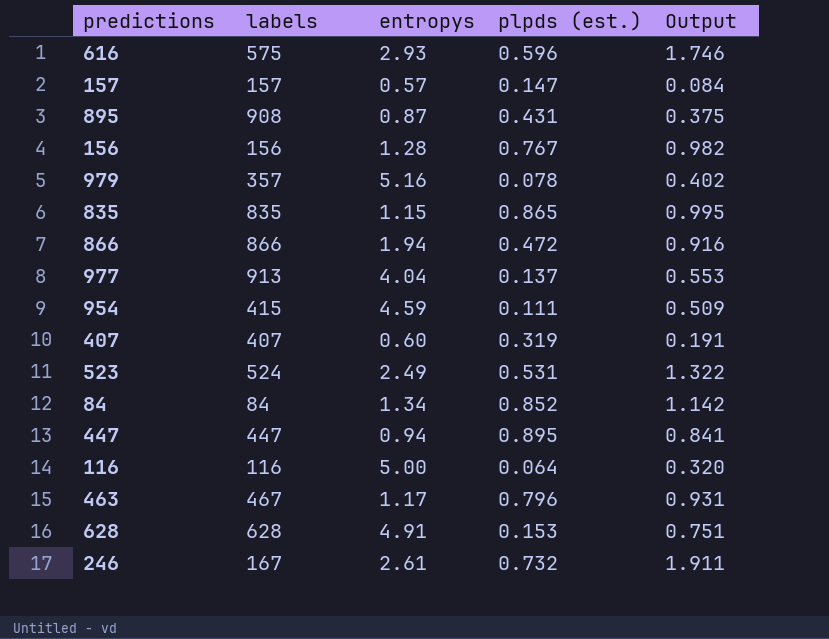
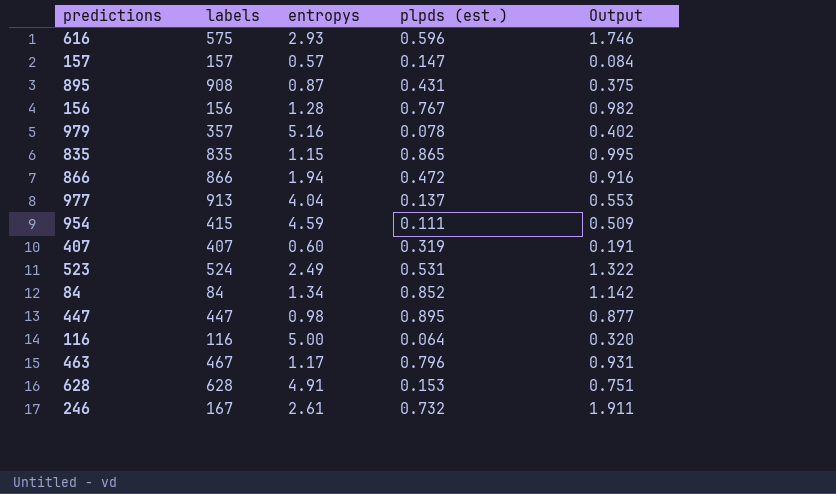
447 | entropys: 0.94 -> 0.98
447 | Output: 0.841 -> 0.877

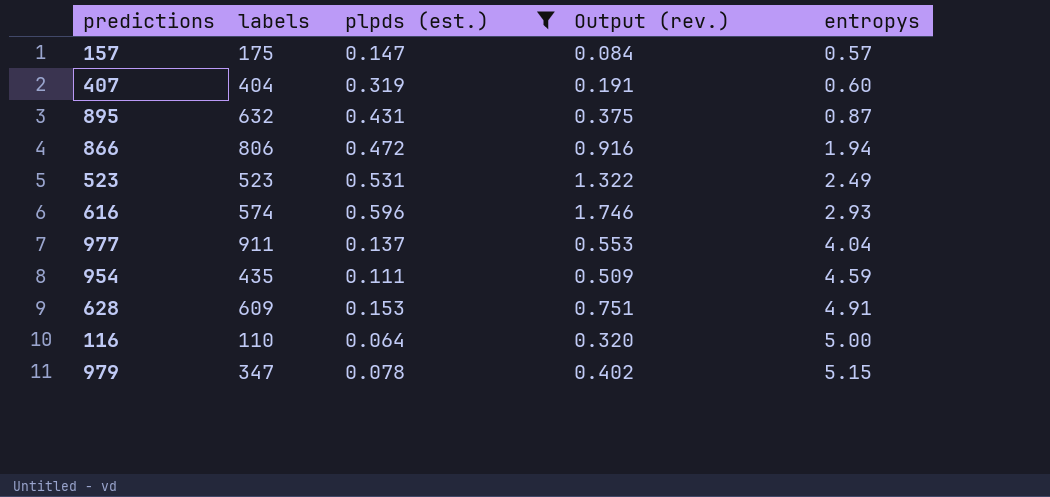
filter: none -> plpds (est.) <= 0.596
row order: none -> entropys ascending
column name: Output -> Output (rev.)
column entropys | position: 3 -> 5
157 | labels: 157 -> 175
407 | labels: 407 -> 404
895 | labels: 908 -> 632
866 | labels: 866 -> 806
523 | labels: 524 -> 523
616 | labels: 575 -> 574
977 | labels: 913 -> 911
954 | labels: 415 -> 435
628 | labels: 628 -> 609
116 | labels: 116 -> 110
979 | labels: 357 -> 347
979 | entropys: 5.16 -> 5.15

